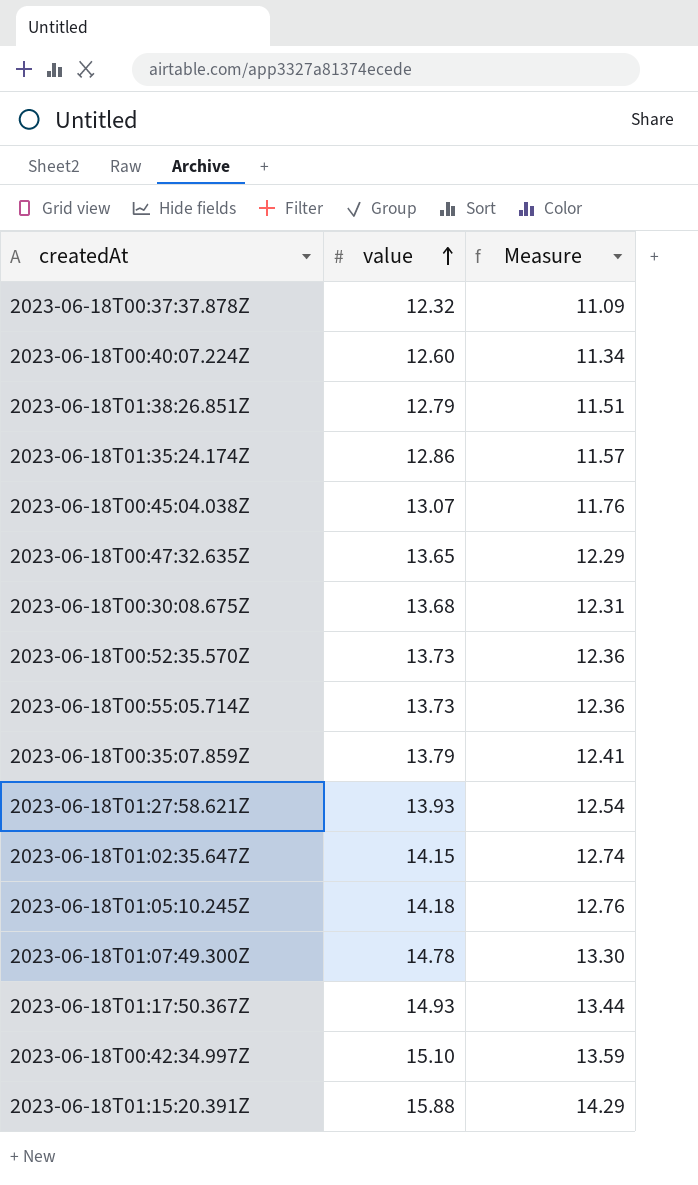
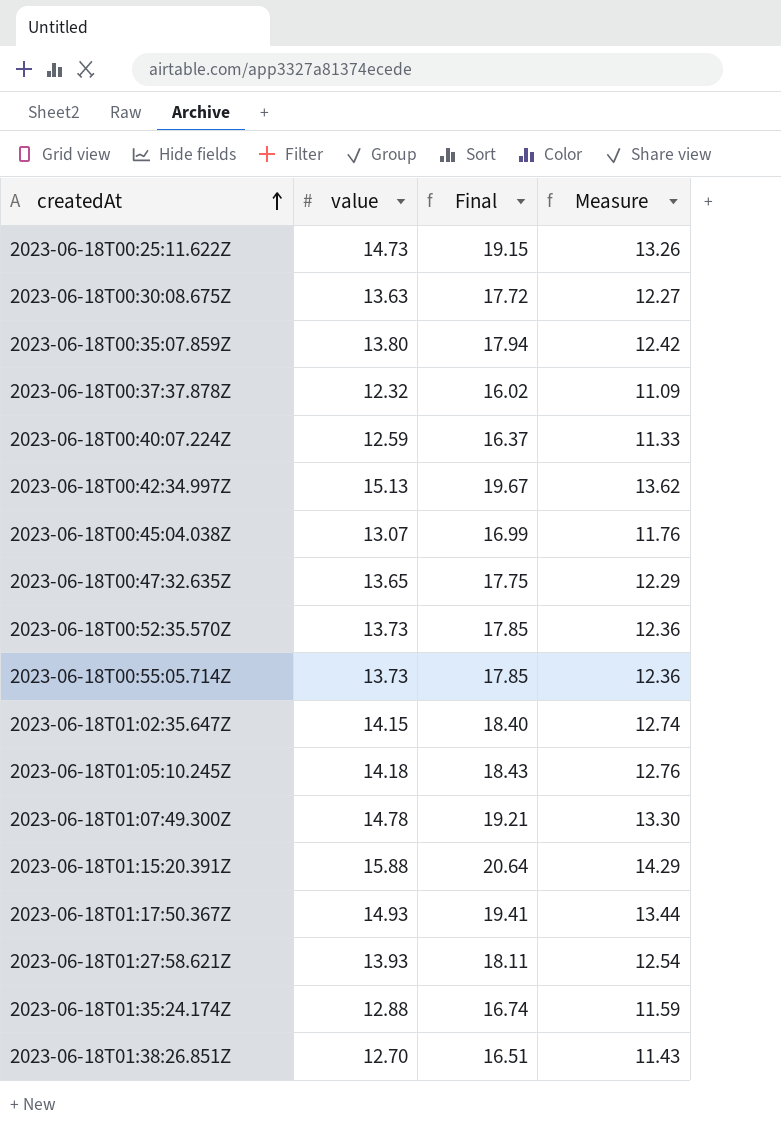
row order: value ascending -> createdAt ascending
column Final | formula: none -> [value] * 1.3
row 2023-06-18T00:25:11.622Z: none -> 14.73 | 19.15 | 13.26
2023-06-18T00:30:08.675Z | value: 13.68 -> 13.63
2023-06-18T00:30:08.675Z | Measure: 12.31 -> 12.27
2023-06-18T00:35:07.859Z | value: 13.79 -> 13.80
2023-06-18T00:35:07.859Z | Measure: 12.41 -> 12.42
2023-06-18T00:40:07.224Z | value: 12.60 -> 12.59
2023-06-18T00:40:07.224Z | Measure: 11.34 -> 11.33
2023-06-18T00:42:34.997Z | value: 15.10 -> 15.13
2023-06-18T00:42:34.997Z | Measure: 13.59 -> 13.62
2023-06-18T01:35:24.174Z | value: 12.86 -> 12.88
2023-06-18T01:35:24.174Z | Measure: 11.57 -> 11.59
2023-06-18T01:38:26.851Z | value: 12.79 -> 12.70
2023-06-18T01:38:26.851Z | Measure: 11.51 -> 11.43

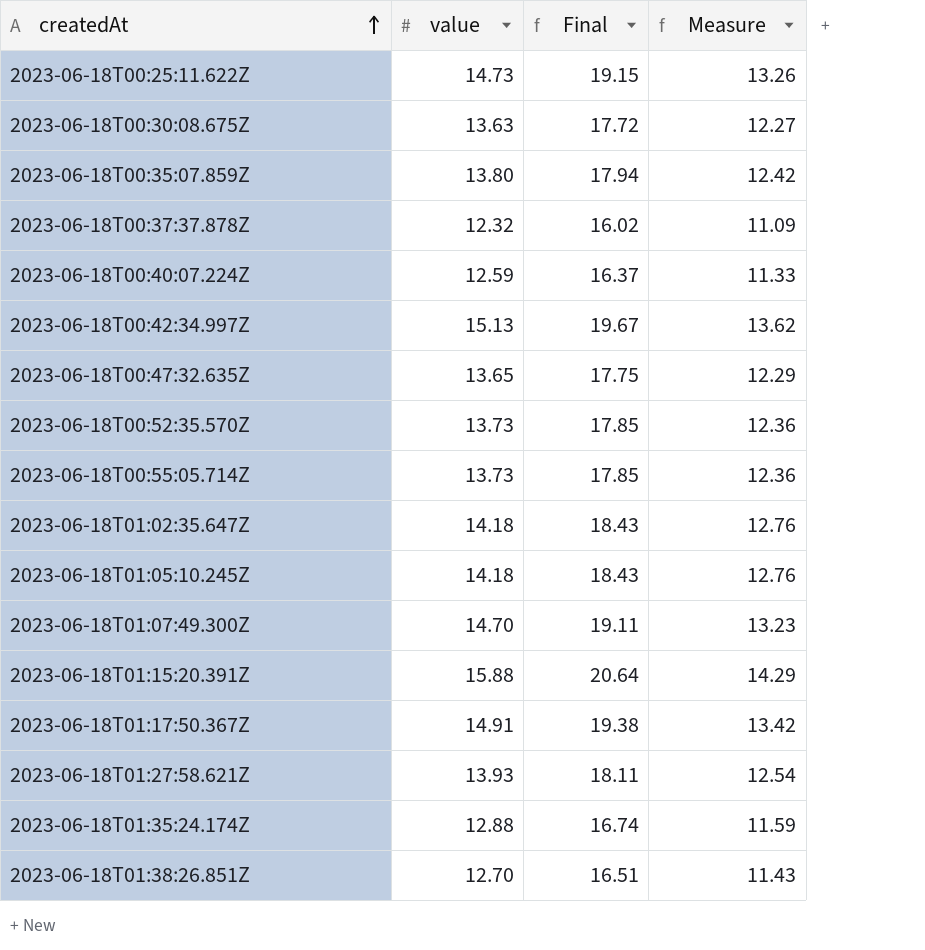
row 2023-06-18T00:45:04.038Z: 13.07 | 16.99 | 11.76 -> none
2023-06-18T01:02:35.647Z | value: 14.15 -> 14.18
2023-06-18T01:02:35.647Z | Final: 18.40 -> 18.43
2023-06-18T01:02:35.647Z | Measure: 12.74 -> 12.76
2023-06-18T01:07:49.300Z | value: 14.78 -> 14.70
2023-06-18T01:07:49.300Z | Final: 19.21 -> 19.11
2023-06-18T01:07:49.300Z | Measure: 13.30 -> 13.23
2023-06-18T01:17:50.367Z | value: 14.93 -> 14.91
2023-06-18T01:17:50.367Z | Final: 19.41 -> 19.38
2023-06-18T01:17:50.367Z | Measure: 13.44 -> 13.42

